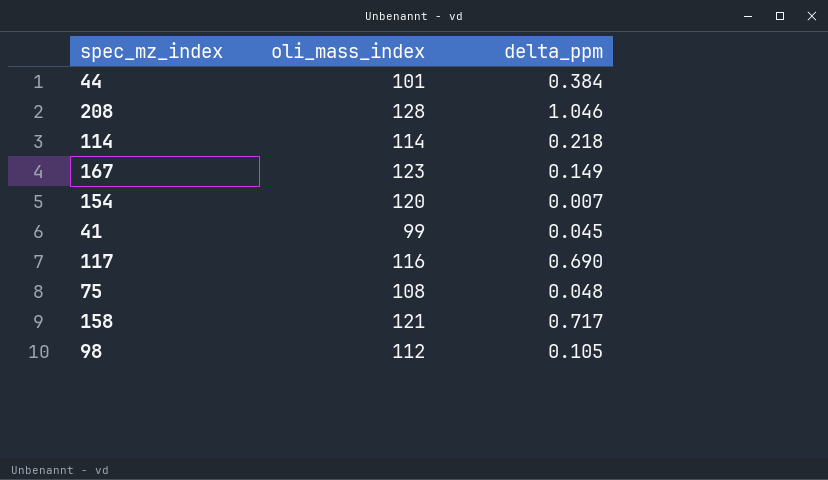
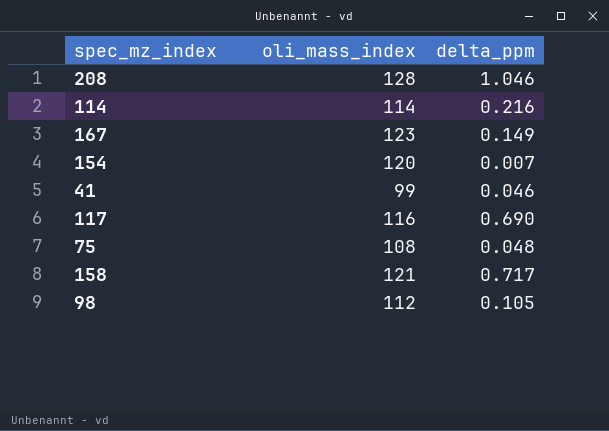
row 44: 101 | 0.384 -> none
114 | delta_ppm: 0.218 -> 0.216
41 | delta_ppm: 0.045 -> 0.046

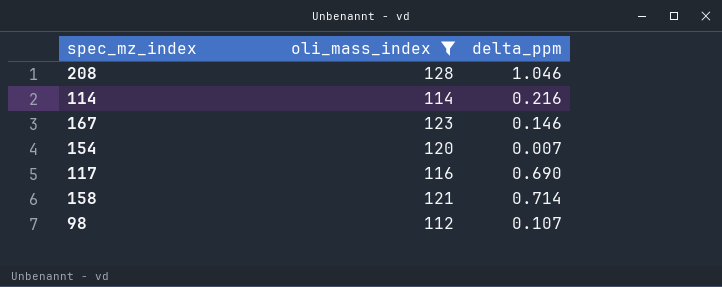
filter: none -> oli_mass_index >= 112
167 | delta_ppm: 0.149 -> 0.146
158 | delta_ppm: 0.717 -> 0.714
98 | delta_ppm: 0.105 -> 0.107

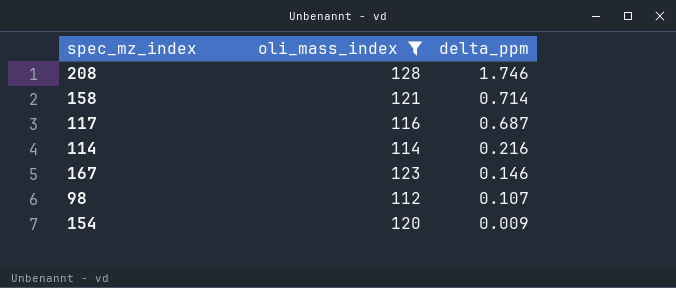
row order: none -> delta_ppm descending
208 | delta_ppm: 1.046 -> 1.746
117 | delta_ppm: 0.690 -> 0.687
154 | delta_ppm: 0.007 -> 0.009

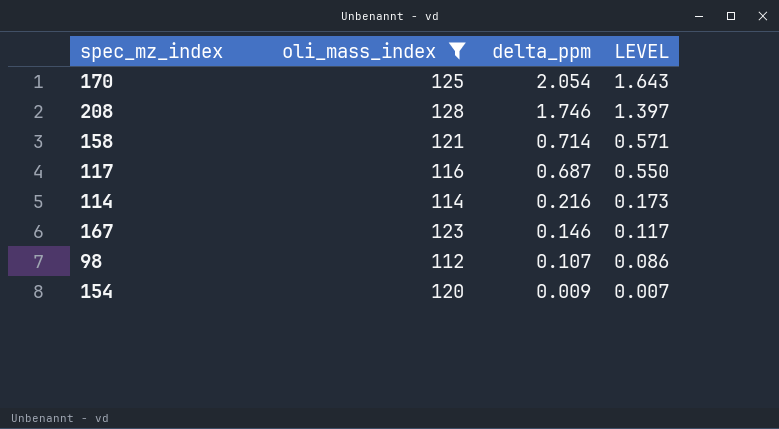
column LEVEL | formula: none -> [delta_ppm] * 0.8
row 170: none -> 125 | 2.054 | 1.643

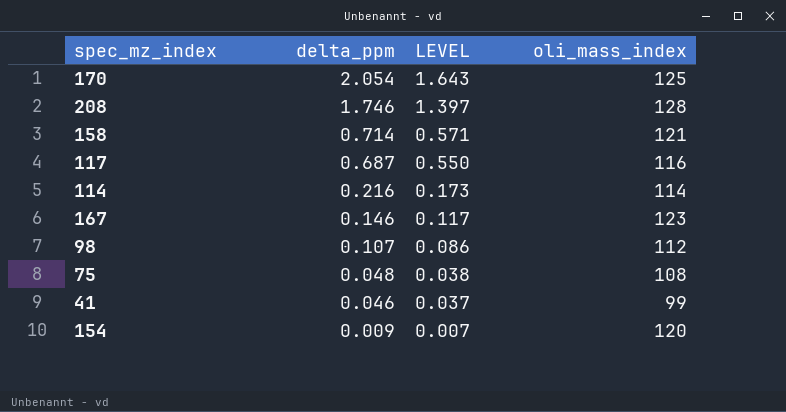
filter: oli_mass_index >= 112 -> none
column oli_mass_index | position: 2 -> 4

